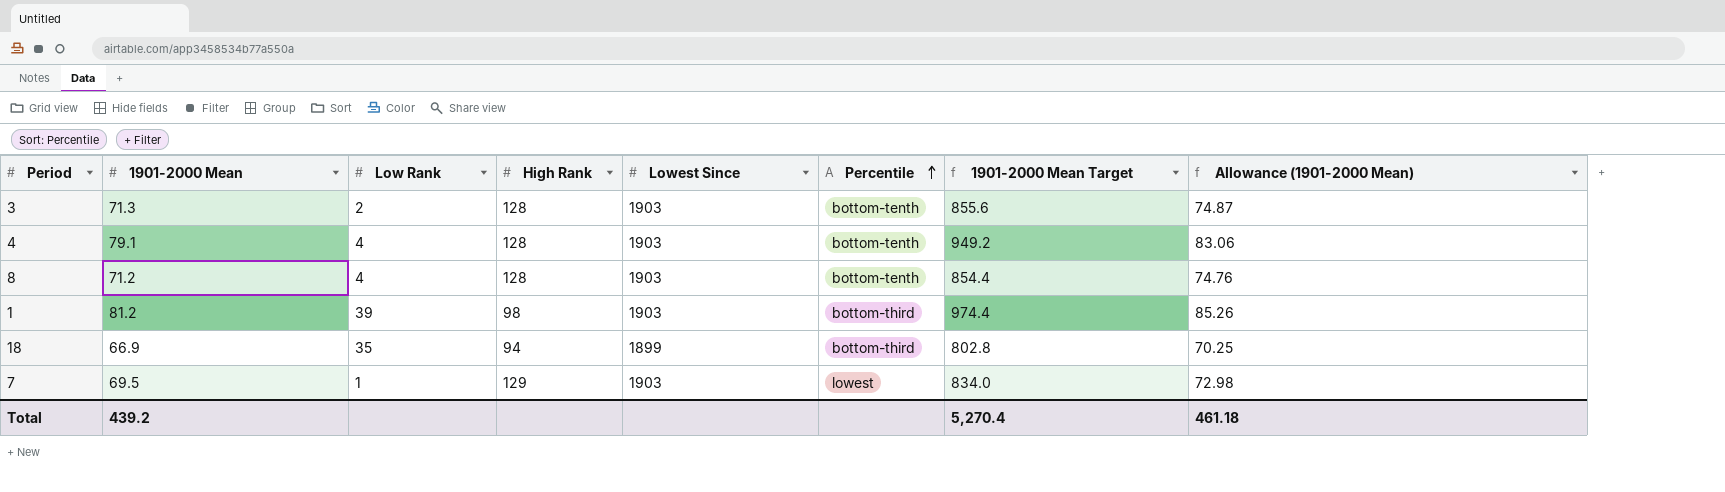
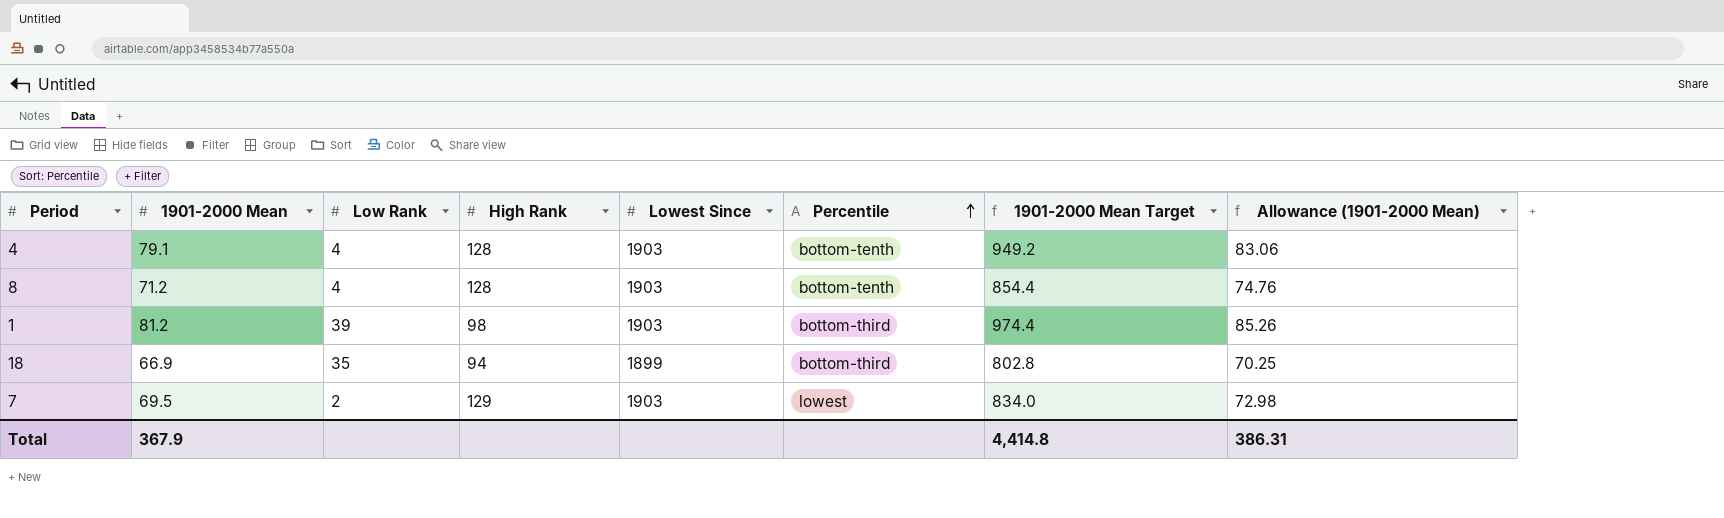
row 3: 71.3 | 2 | 128 | 1903 | bottom-tenth | 855.6 | 74.87 -> none
7 | Low Rank: 1 -> 2
Total | 1901-2000 Mean: 439.2 -> 367.9
Total | 1901-2000 Mean Target: 5,270.4 -> 4,414.8
Total | Allowance (1901-2000 Mean): 461.18 -> 386.31

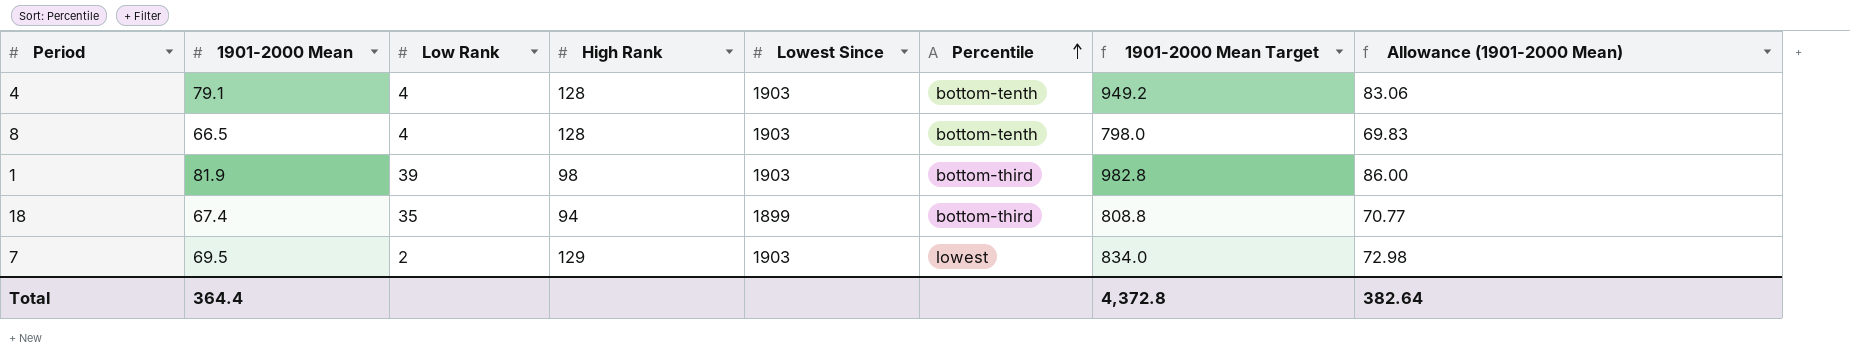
8 | 1901-2000 Mean: 71.2 -> 66.5
8 | 1901-2000 Mean Target: 854.4 -> 798.0
8 | Allowance (1901-2000 Mean): 74.76 -> 69.83
1 | 1901-2000 Mean: 81.2 -> 81.9
1 | 1901-2000 Mean Target: 974.4 -> 982.8
1 | Allowance (1901-2000 Mean): 85.26 -> 86.00
18 | 1901-2000 Mean: 66.9 -> 67.4
18 | 1901-2000 Mean Target: 802.8 -> 808.8
18 | Allowance (1901-2000 Mean): 70.25 -> 70.77
Total | 1901-2000 Mean: 367.9 -> 364.4
Total | 1901-2000 Mean Target: 4,414.8 -> 4,372.8
Total | Allowance (1901-2000 Mean): 386.31 -> 382.64

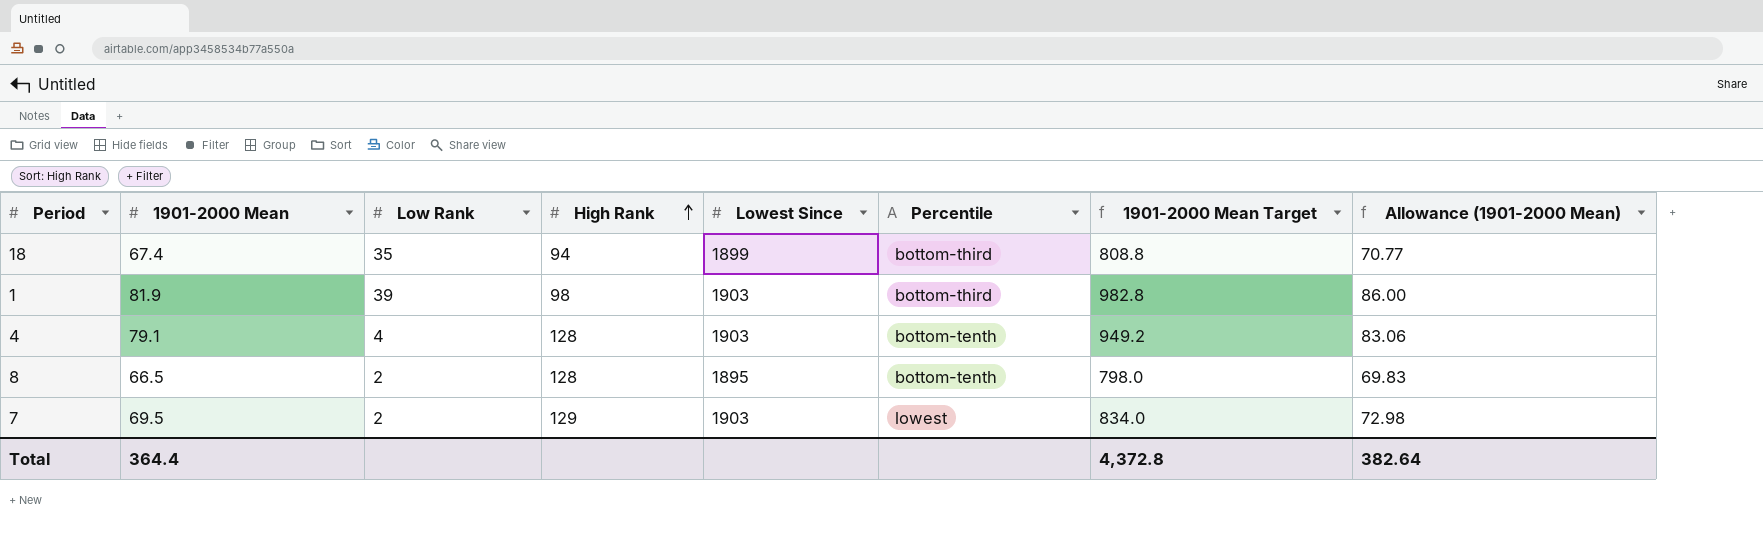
row order: Percentile ascending -> High Rank ascending
8 | Low Rank: 4 -> 2
8 | Lowest Since: 1903 -> 1895

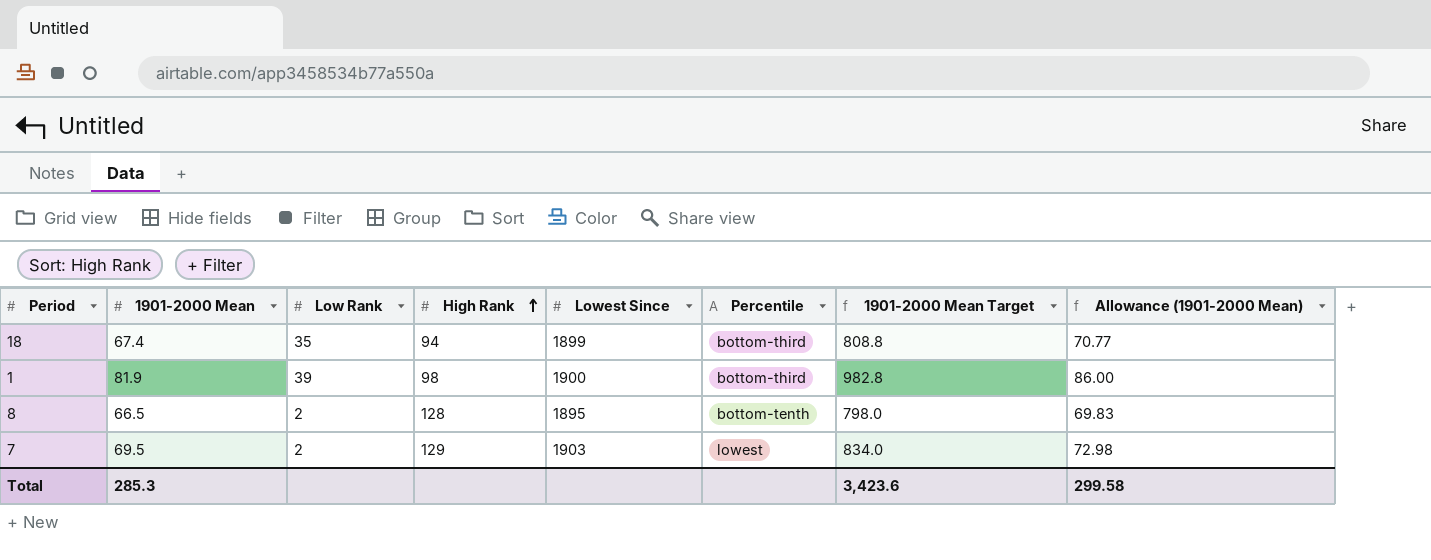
row 4: 79.1 | 4 | 128 | 1903 | bottom-tenth | 949.2 | 83.06 -> none
1 | Lowest Since: 1903 -> 1900
Total | 1901-2000 Mean: 364.4 -> 285.3
Total | 1901-2000 Mean Target: 4,372.8 -> 3,423.6
Total | Allowance (1901-2000 Mean): 382.64 -> 299.58

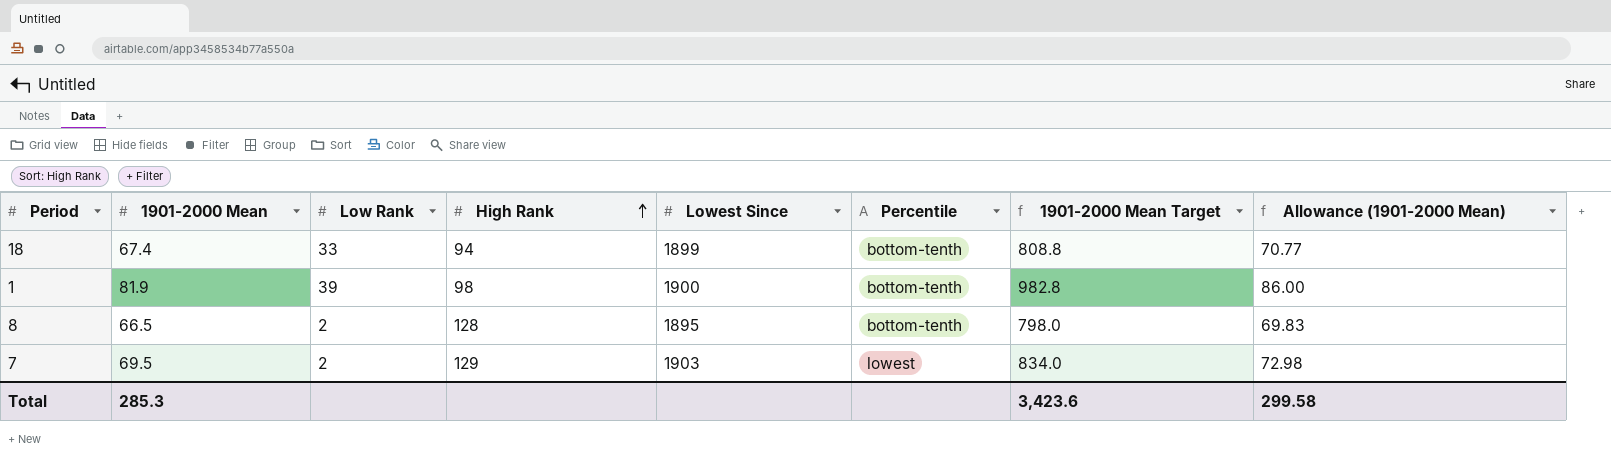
18 | Low Rank: 35 -> 33
18 | Percentile: bottom-third -> bottom-tenth
1 | Percentile: bottom-third -> bottom-tenth

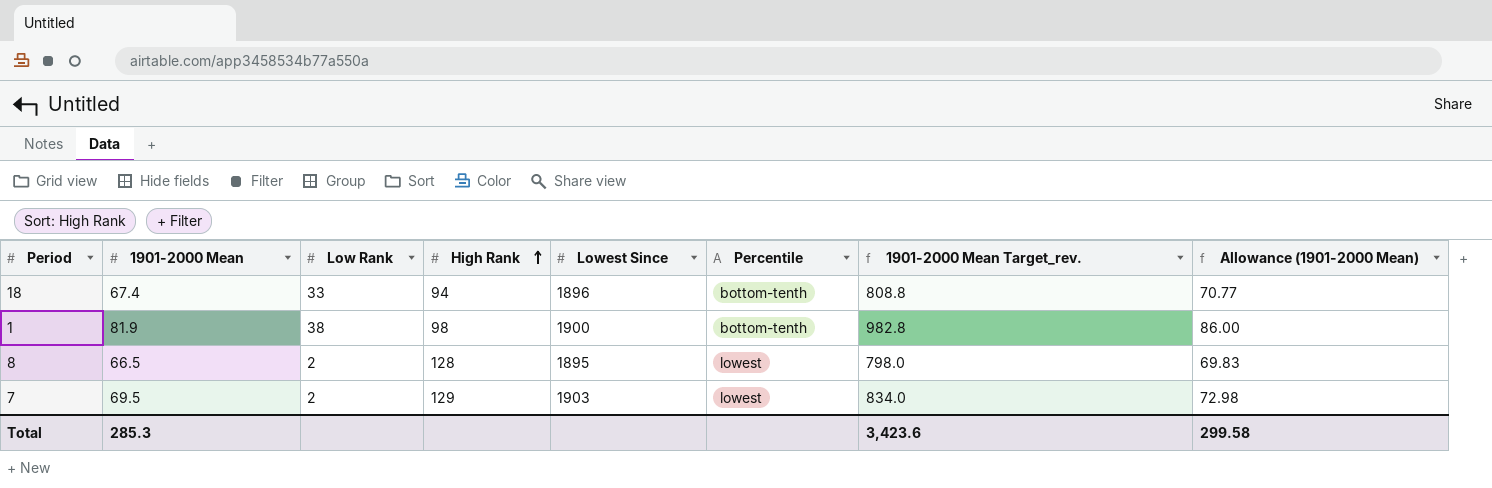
column name: 1901-2000 Mean Target -> 1901-2000 Mean Target_rev.
18 | Lowest Since: 1899 -> 1896
1 | Low Rank: 39 -> 38
8 | Percentile: bottom-tenth -> lowest

